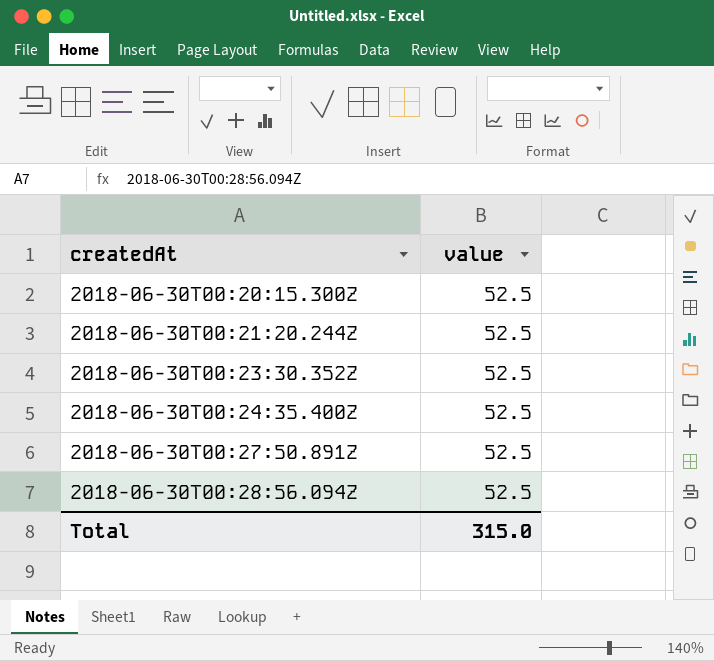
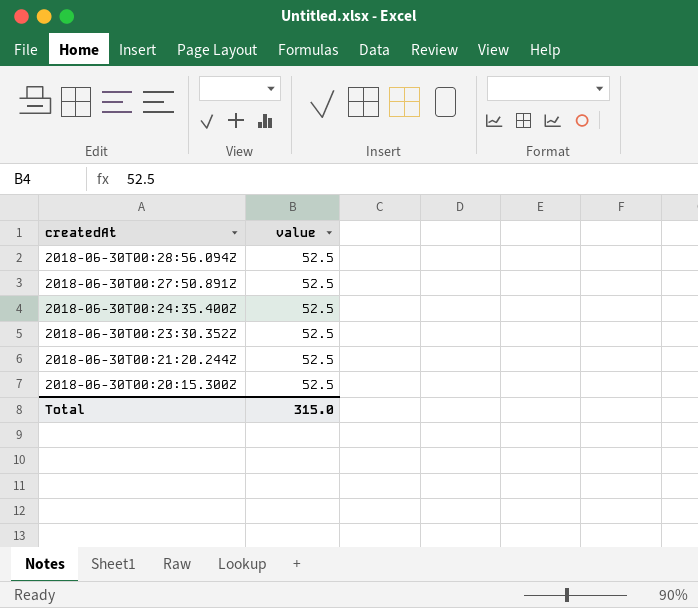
row order: createdAt ascending -> createdAt descending

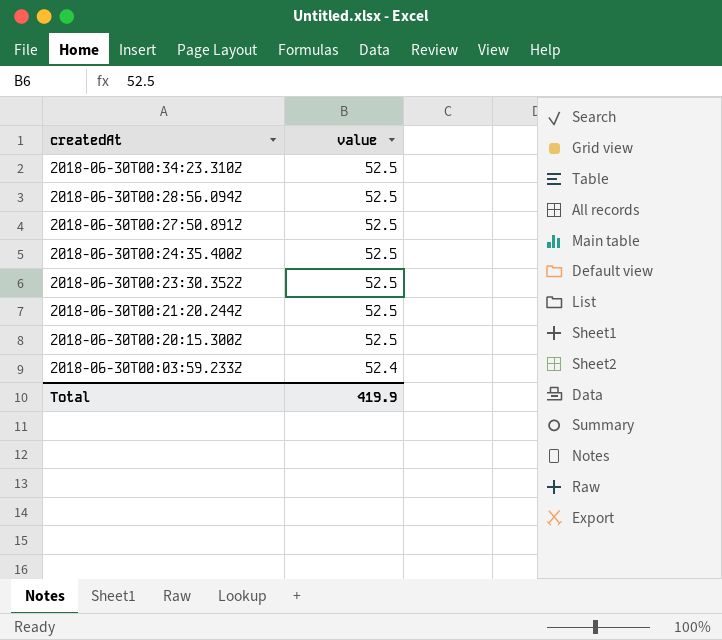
row 2018-06-30T00:34:23.310Z: none -> 52.5
row 2018-06-30T00:03:59.233Z: none -> 52.4
Total | value: 315.0 -> 419.9

